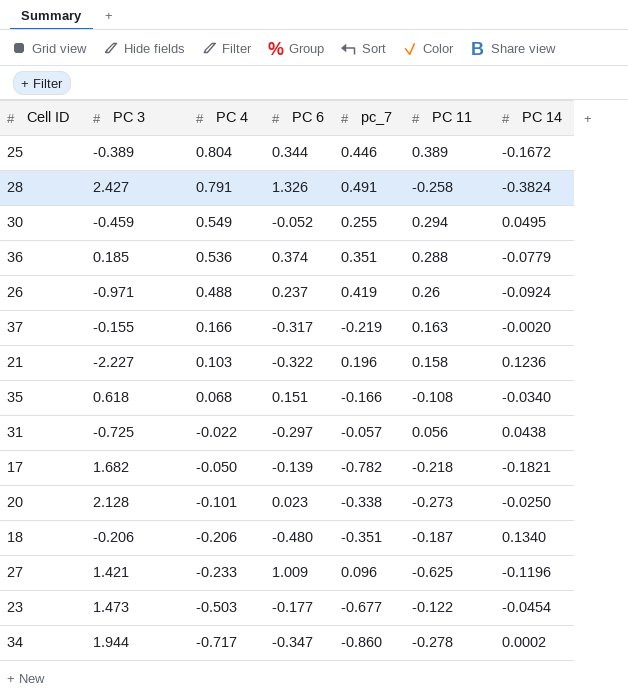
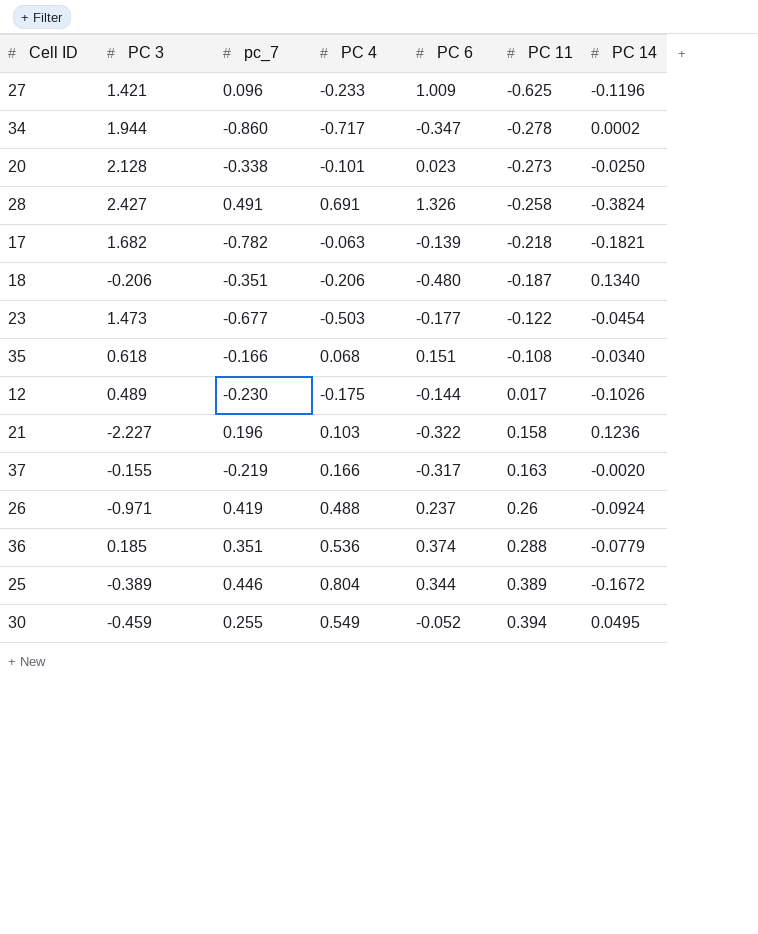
row order: PC 4 descending -> PC 11 ascending
column pc_7 | position: 5 -> 3
row 31: -0.725 | -0.022 | -0.297 | -0.057 | 0.056 | 0.0438 -> none
28 | PC 4: 0.791 -> 0.691
17 | PC 4: -0.050 -> -0.063
row 12: none -> 0.489 | -0.230 | -0.175 | -0.144 | 0.017 | -0.1026
30 | PC 11: 0.294 -> 0.394

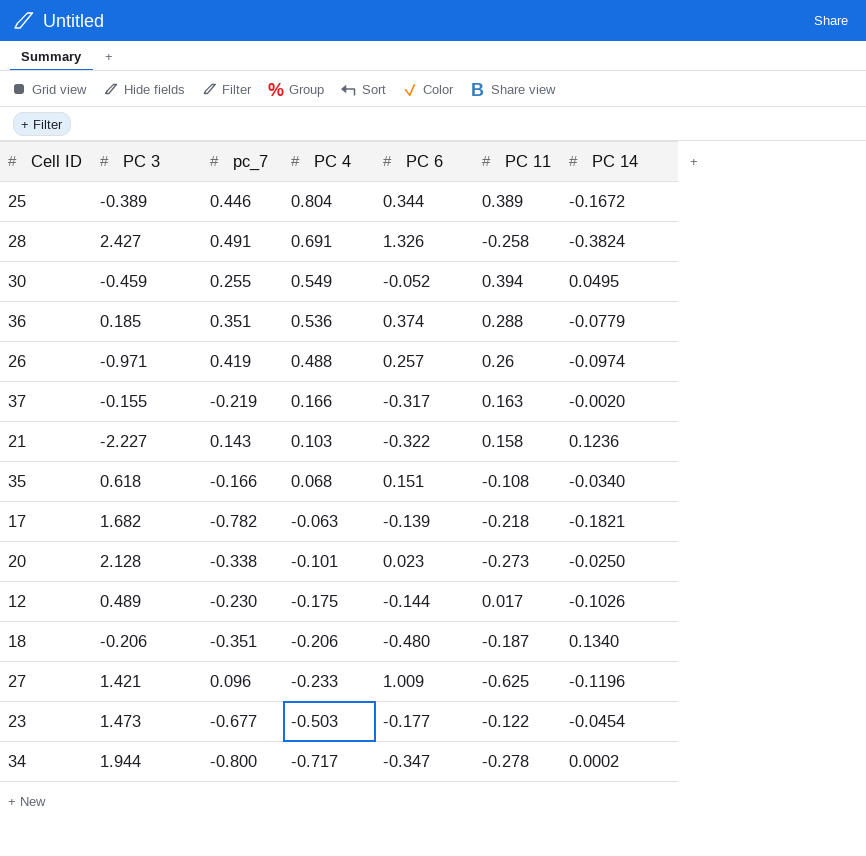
row order: PC 11 ascending -> PC 4 descending
26 | PC 6: 0.237 -> 0.257
26 | PC 14: -0.0924 -> -0.0974
21 | pc_7: 0.196 -> 0.143
34 | pc_7: -0.860 -> -0.800

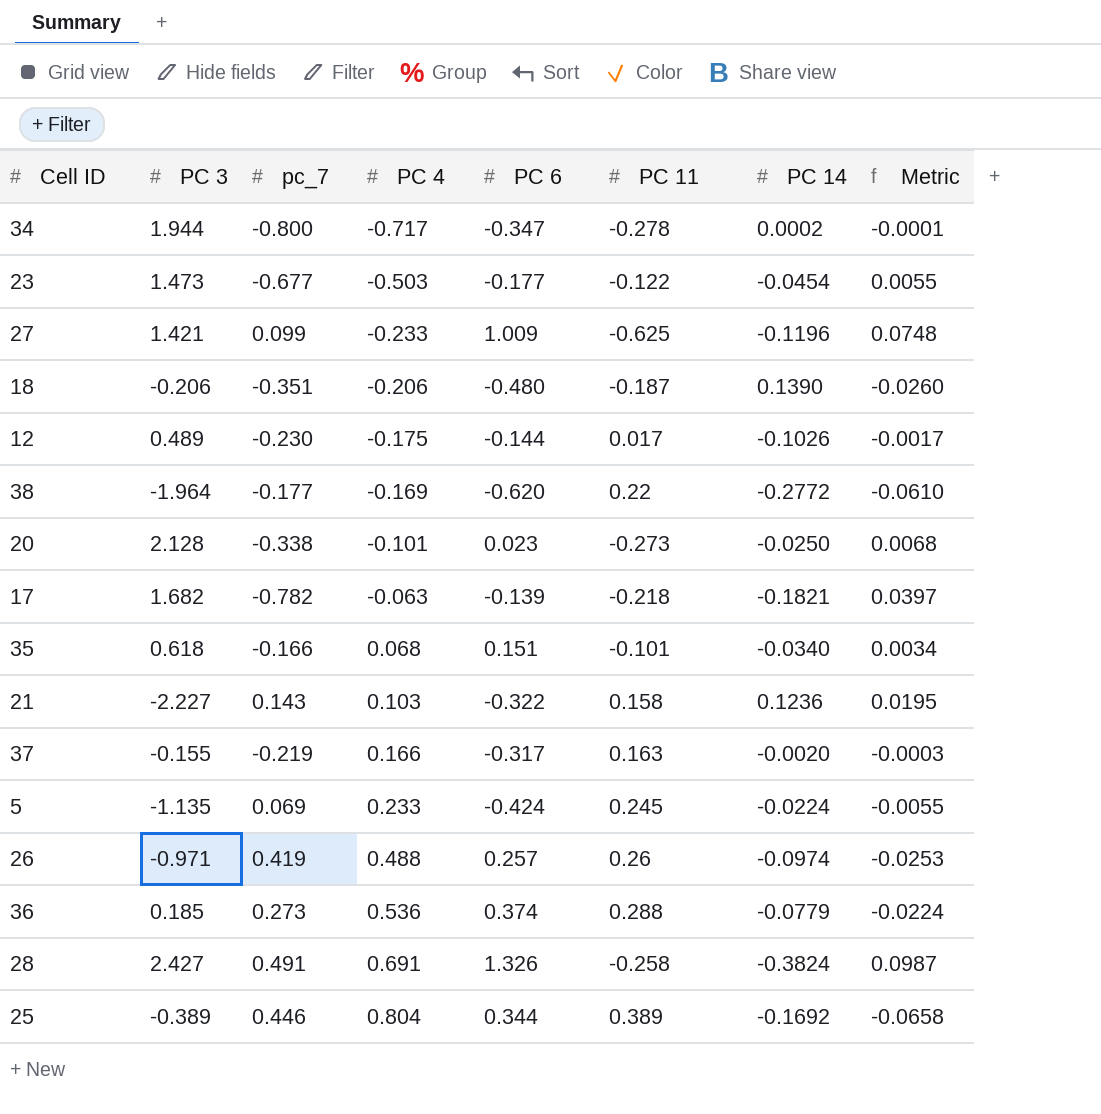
row order: PC 4 descending -> PC 4 ascending
column Metric | formula: none -> [PC 11] * [PC 14]
row 30: -0.459 | 0.255 | 0.549 | -0.052 | 0.394 | 0.0495 -> none
27 | pc_7: 0.096 -> 0.099
18 | PC 14: 0.1340 -> 0.1390
row 38: none -> -1.964 | -0.177 | -0.169 | -0.620 | 0.22 | -0.2772 | -0.0610
35 | PC 11: -0.108 -> -0.101
row 5: none -> -1.135 | 0.069 | 0.233 | -0.424 | 0.245 | -0.0224 | -0.0055
36 | pc_7: 0.351 -> 0.273
25 | PC 14: -0.1672 -> -0.1692

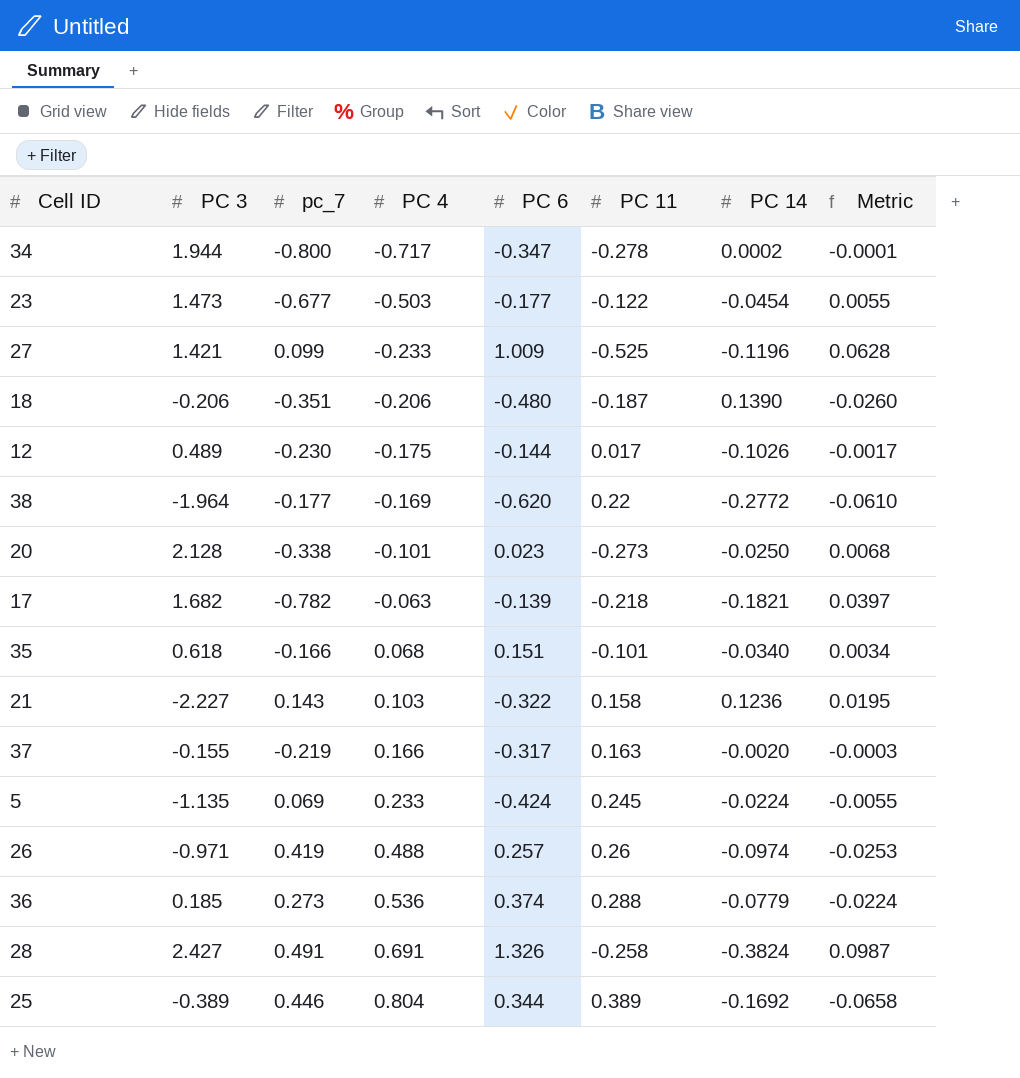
27 | PC 11: -0.625 -> -0.525
27 | Metric: 0.0748 -> 0.0628

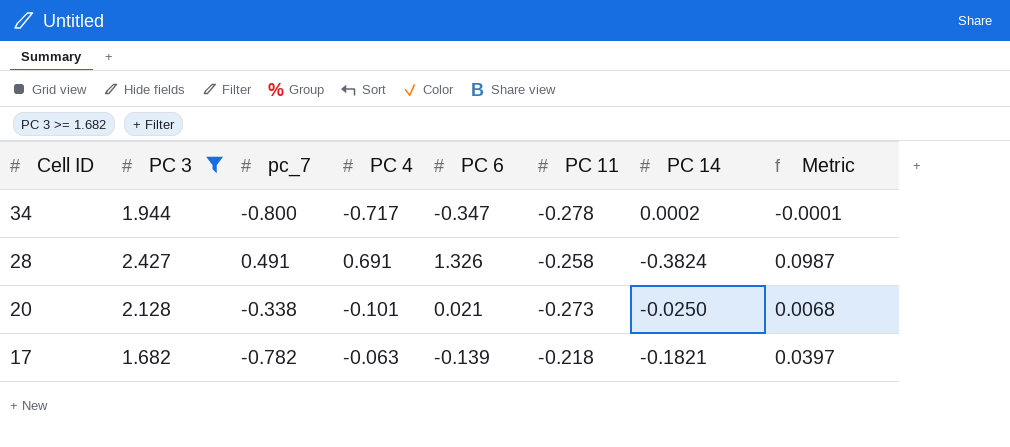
filter: none -> PC 3 >= 1.682
row order: PC 4 ascending -> Cell ID descending
20 | PC 6: 0.023 -> 0.021

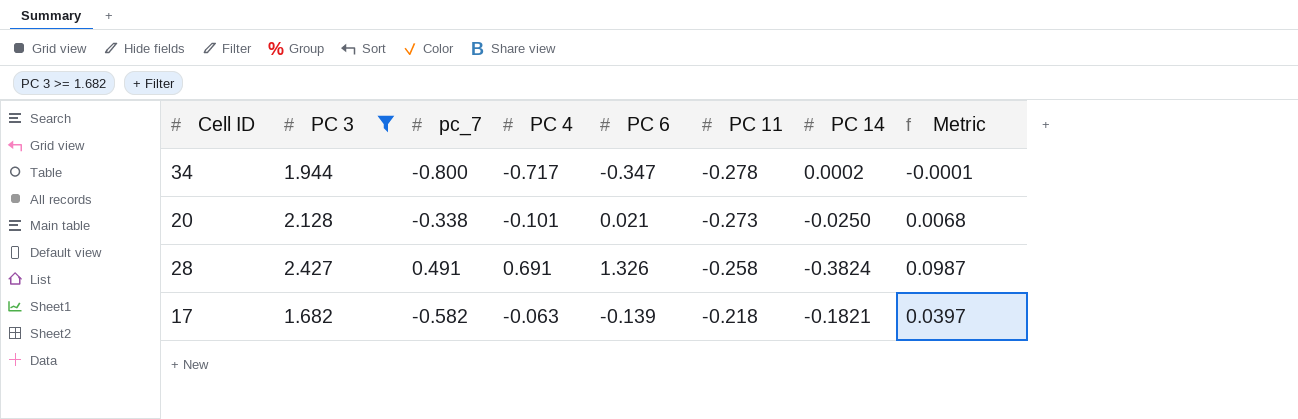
row order: Cell ID descending -> PC 11 ascending
17 | pc_7: -0.782 -> -0.582

